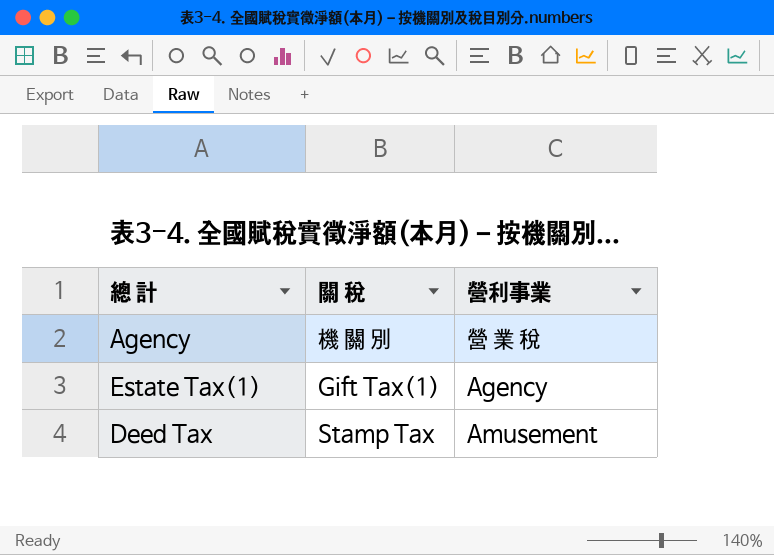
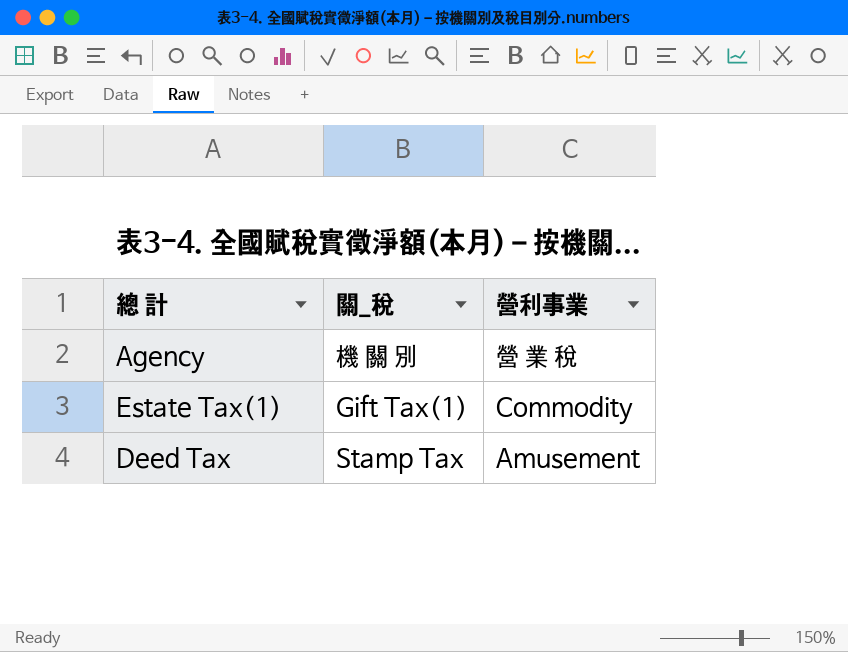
column name: 關 稅 -> 關_稅
Estate Tax(1) | 營利事業: Agency -> Commodity

